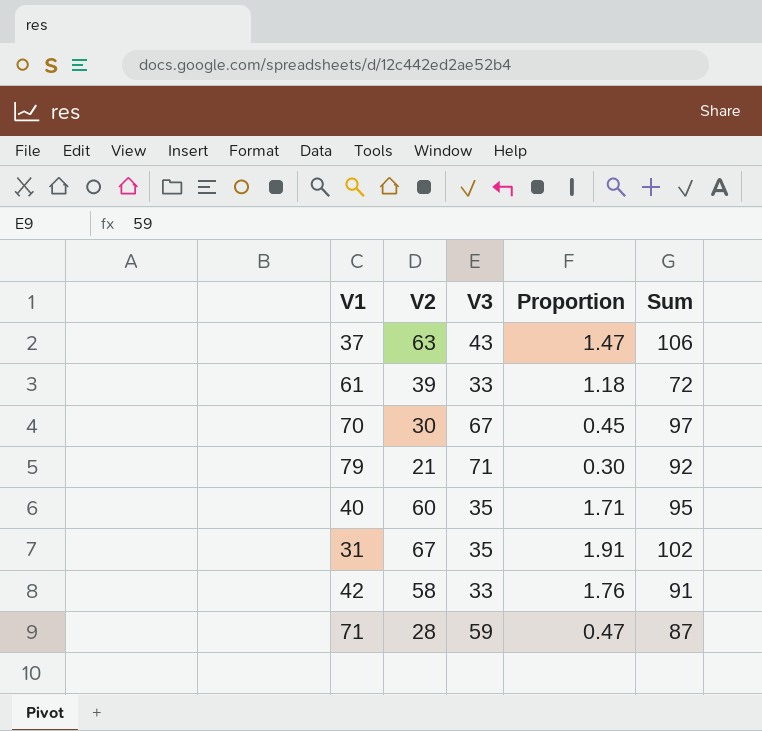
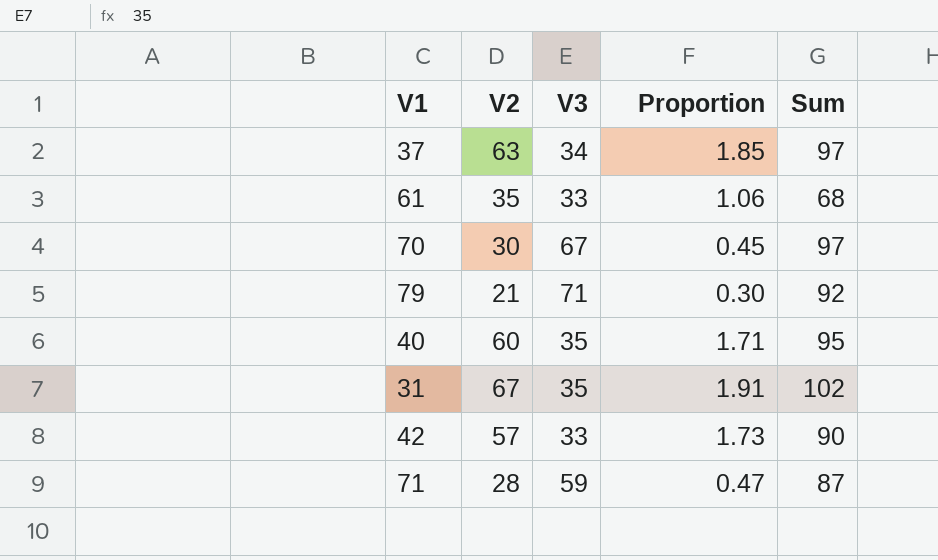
37 | V3: 43 -> 34
37 | Proportion: 1.47 -> 1.85
37 | Sum: 106 -> 97
61 | V2: 39 -> 35
61 | Proportion: 1.18 -> 1.06
61 | Sum: 72 -> 68
42 | V2: 58 -> 57
42 | Proportion: 1.76 -> 1.73
42 | Sum: 91 -> 90

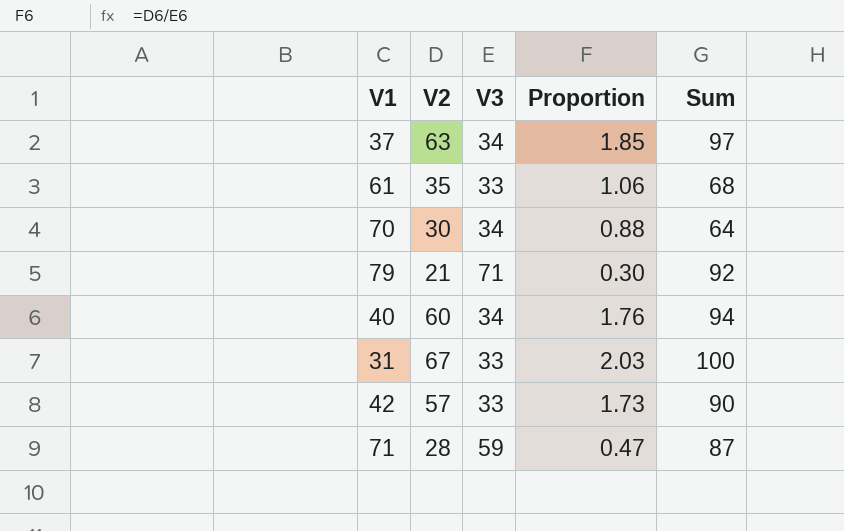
70 | V3: 67 -> 34
70 | Proportion: 0.45 -> 0.88
70 | Sum: 97 -> 64
40 | V3: 35 -> 34
40 | Proportion: 1.71 -> 1.76
40 | Sum: 95 -> 94
31 | V3: 35 -> 33
31 | Proportion: 1.91 -> 2.03
31 | Sum: 102 -> 100

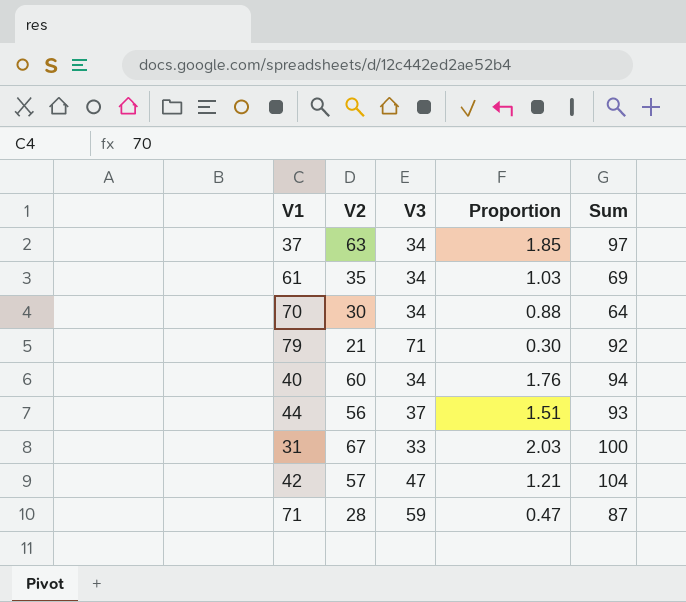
61 | V3: 33 -> 34
61 | Proportion: 1.06 -> 1.03
61 | Sum: 68 -> 69
row 44: none -> 56 | 37 | 1.51 | 93
42 | V3: 33 -> 47
42 | Proportion: 1.73 -> 1.21
42 | Sum: 90 -> 104

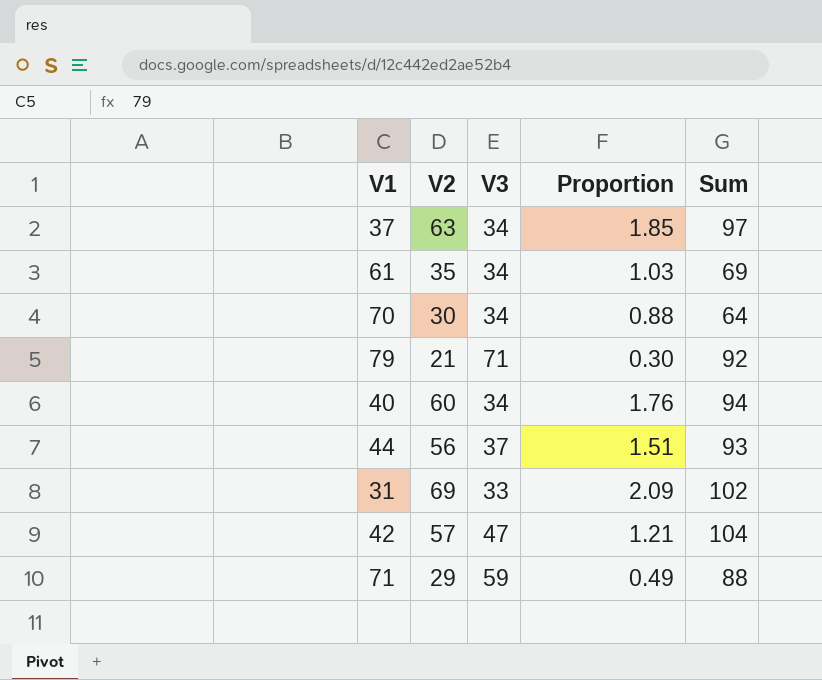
31 | V2: 67 -> 69
31 | Proportion: 2.03 -> 2.09
31 | Sum: 100 -> 102
71 | V2: 28 -> 29
71 | Proportion: 0.47 -> 0.49
71 | Sum: 87 -> 88

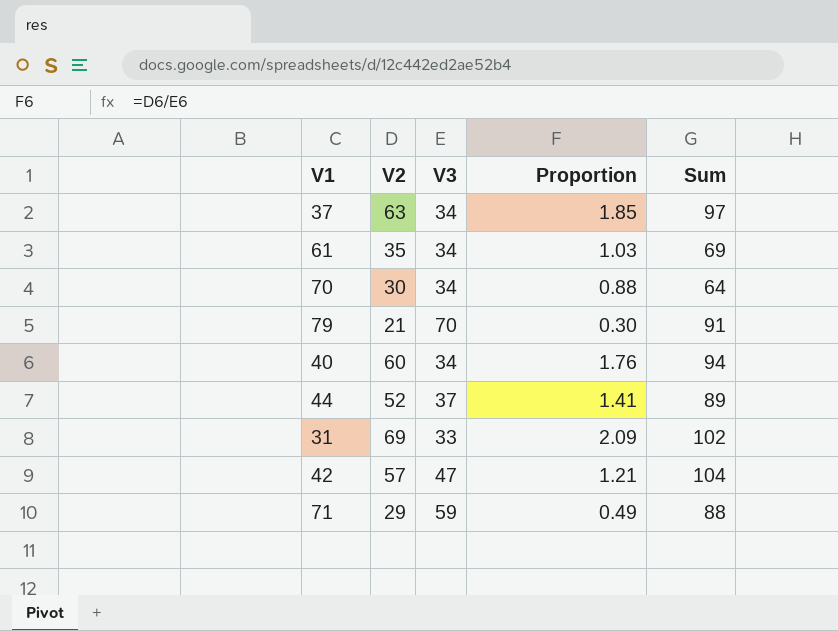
79 | V3: 71 -> 70
79 | Sum: 92 -> 91
44 | V2: 56 -> 52
44 | Proportion: 1.51 -> 1.41
44 | Sum: 93 -> 89

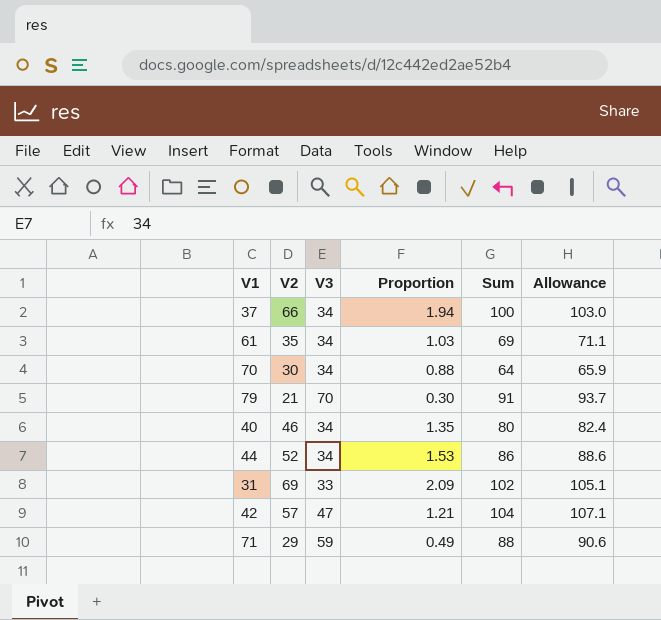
column Allowance | formula: none -> [Sum] * 1.03
37 | V2: 63 -> 66
37 | Proportion: 1.85 -> 1.94
37 | Sum: 97 -> 100
40 | V2: 60 -> 46
40 | Proportion: 1.76 -> 1.35
40 | Sum: 94 -> 80
44 | V3: 37 -> 34
44 | Proportion: 1.41 -> 1.53
44 | Sum: 89 -> 86

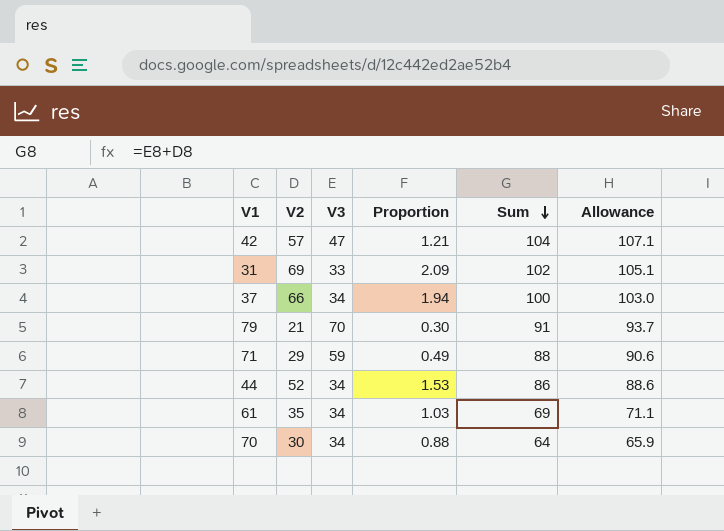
row order: none -> Sum descending
row 40: 46 | 34 | 1.35 | 80 | 82.4 -> none

